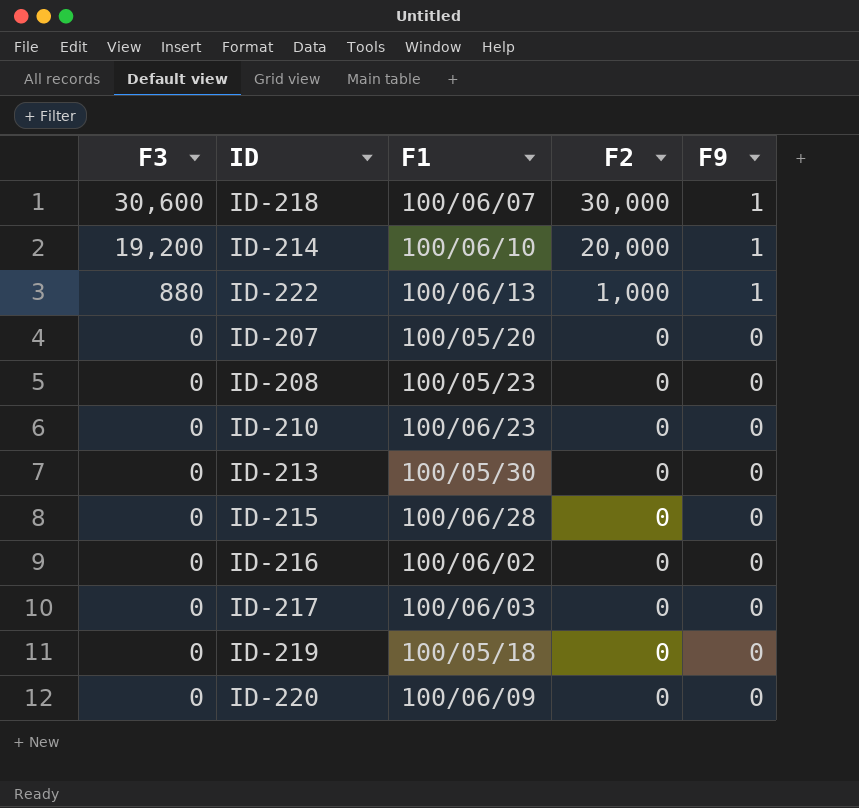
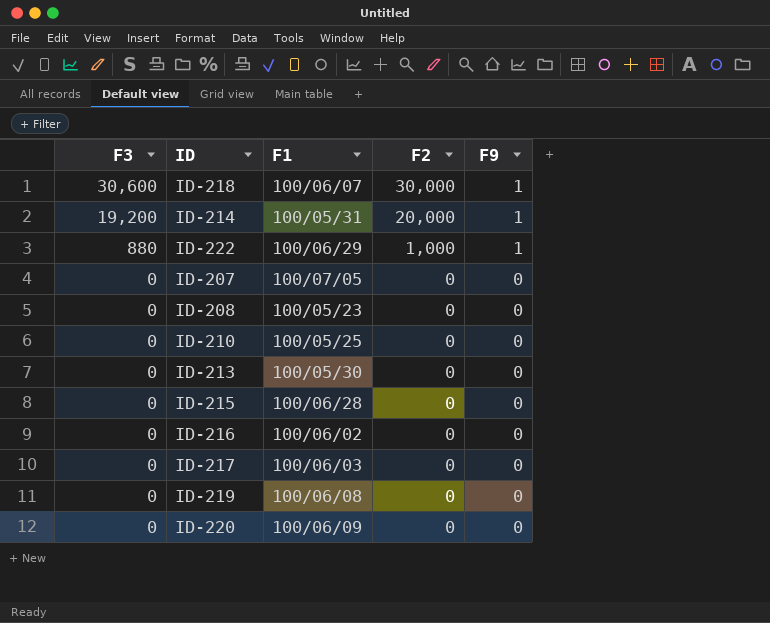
ID-214 | F1: 100/06/10 -> 100/05/31
ID-222 | F1: 100/06/13 -> 100/06/29
ID-207 | F1: 100/05/20 -> 100/07/05
ID-210 | F1: 100/06/23 -> 100/05/25
ID-219 | F1: 100/05/18 -> 100/06/08

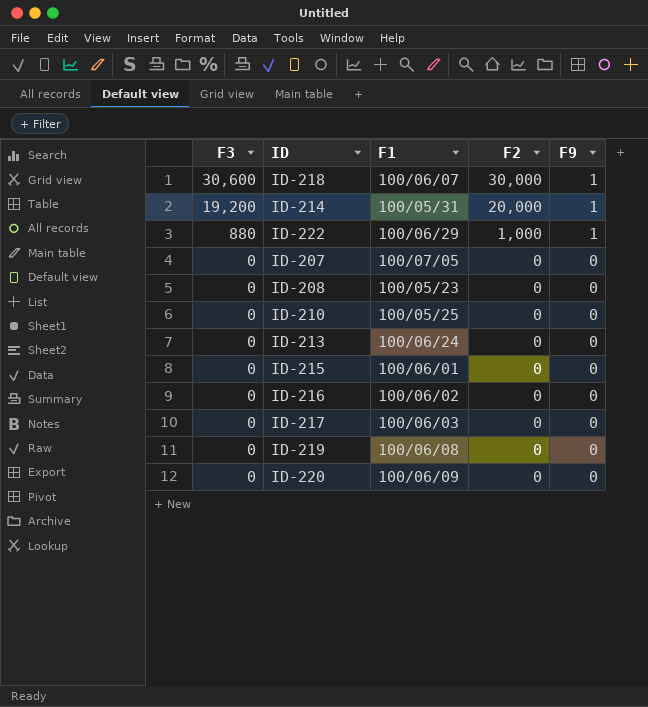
ID-213 | F1: 100/05/30 -> 100/06/24
ID-215 | F1: 100/06/28 -> 100/06/01

